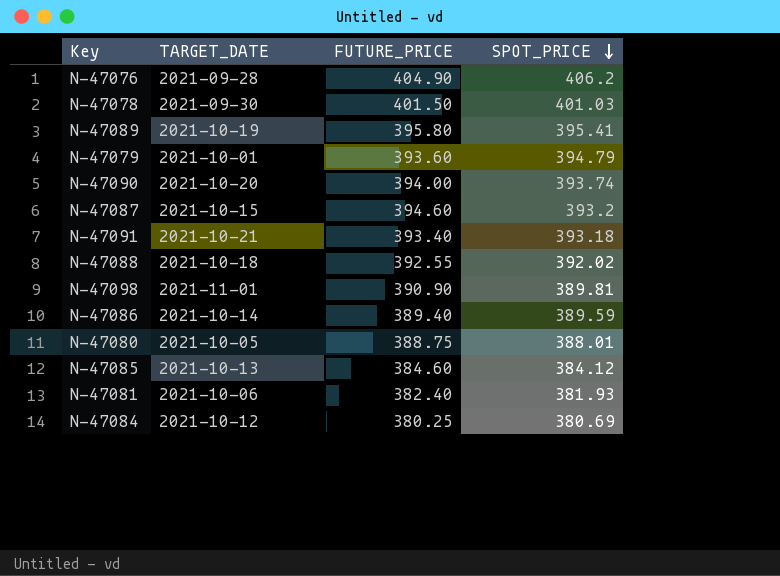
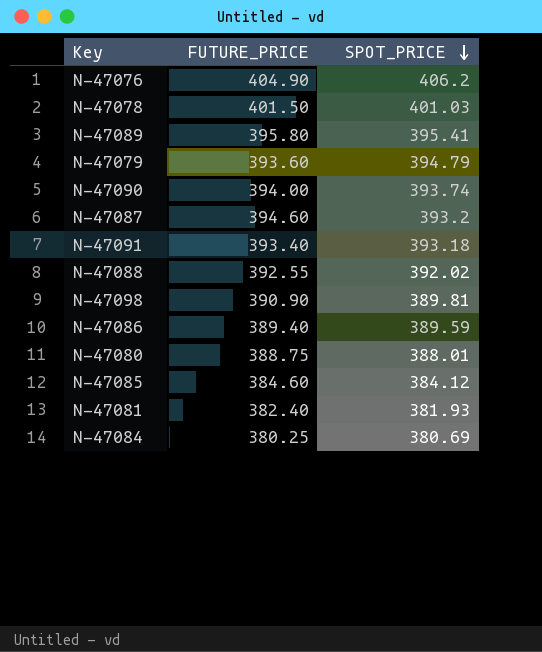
column TARGET_DATE | position: 2 -> none

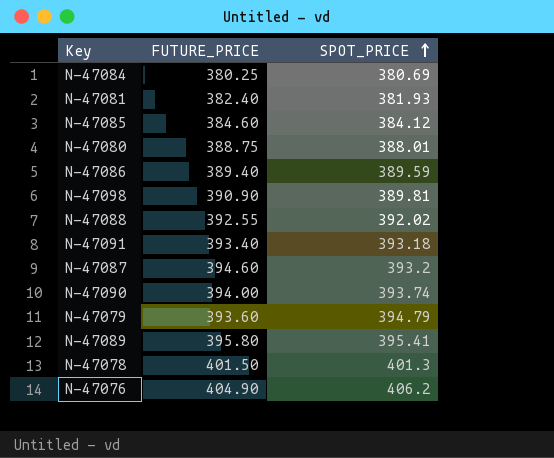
row order: SPOT_PRICE descending -> SPOT_PRICE ascending
N-47078 | SPOT_PRICE: 401.03 -> 401.3

